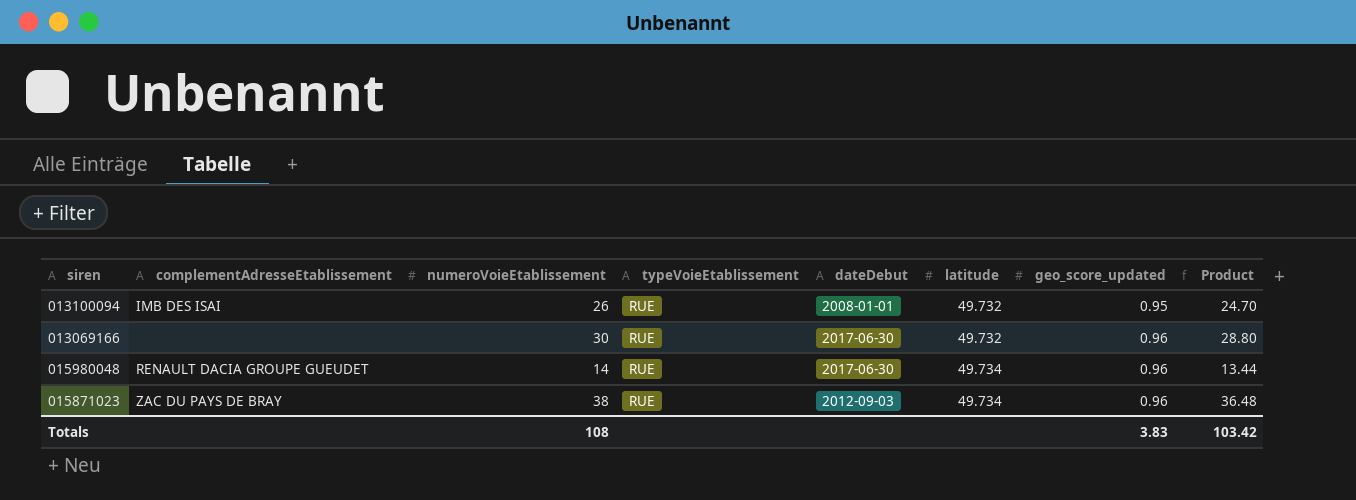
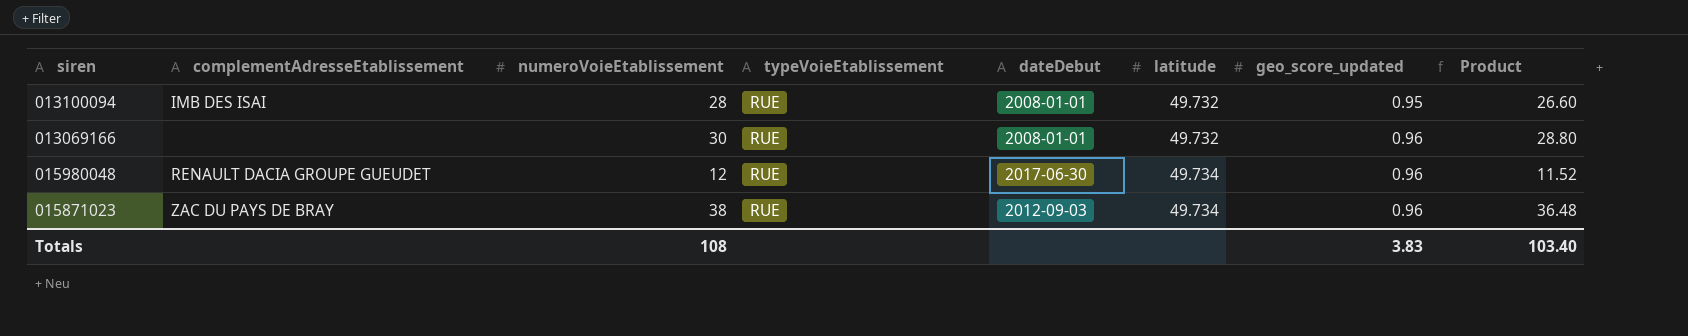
013100094 | numeroVoieEtablissement: 26 -> 28
013100094 | Product: 24.70 -> 26.60
013069166 | dateDebut: 2017-06-30 -> 2008-01-01
015980048 | numeroVoieEtablissement: 14 -> 12
015980048 | Product: 13.44 -> 11.52
Totals | Product: 103.42 -> 103.40

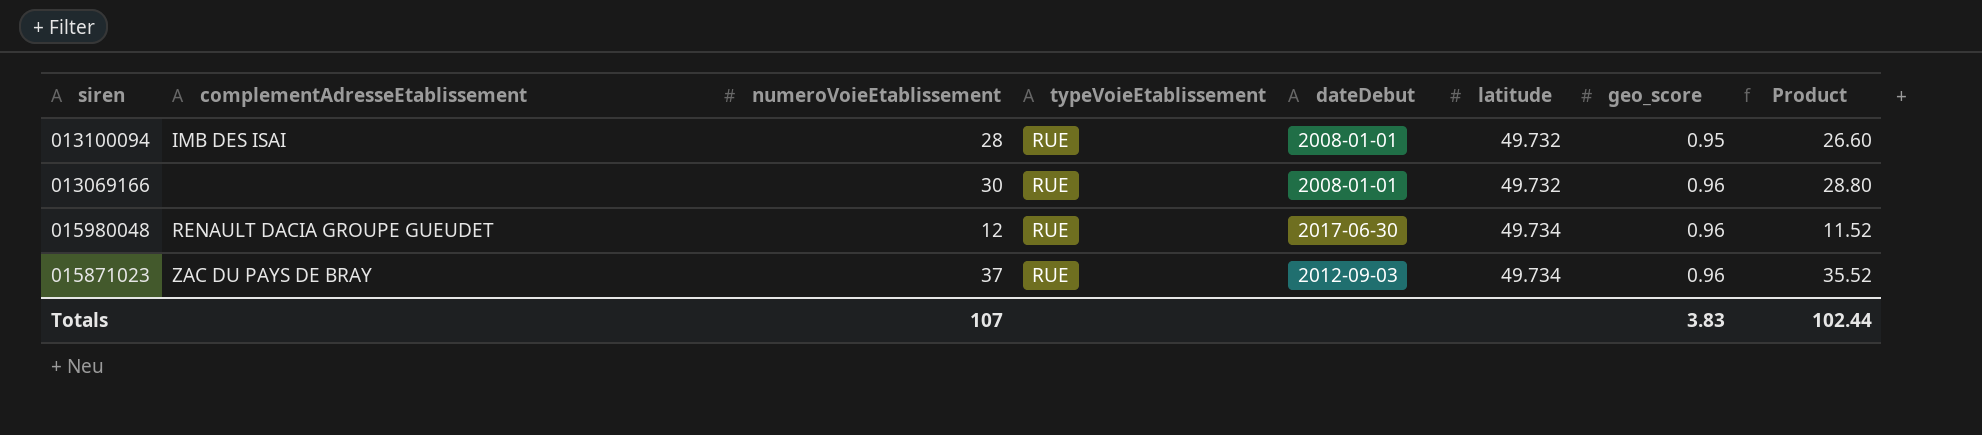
column name: geo_score_updated -> geo_score
015871023 | numeroVoieEtablissement: 38 -> 37
015871023 | Product: 36.48 -> 35.52
Totals | numeroVoieEtablissement: 108 -> 107
Totals | Product: 103.40 -> 102.44

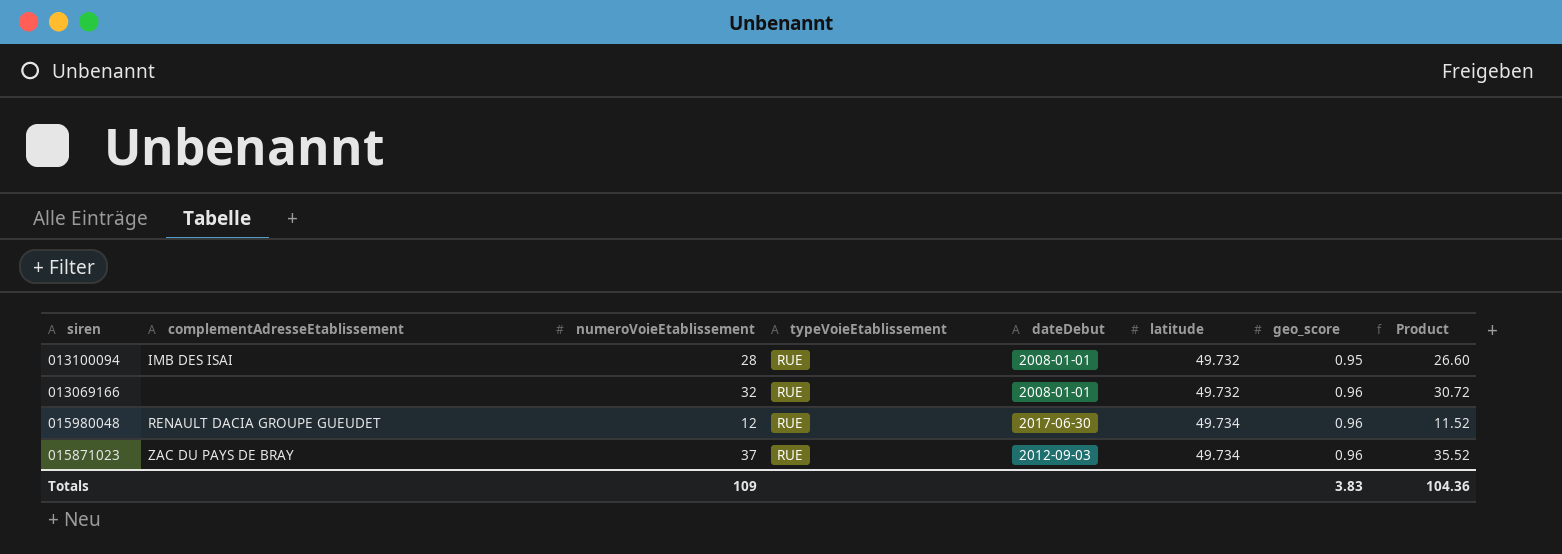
013069166 | numeroVoieEtablissement: 30 -> 32
013069166 | Product: 28.80 -> 30.72
Totals | numeroVoieEtablissement: 107 -> 109
Totals | Product: 102.44 -> 104.36

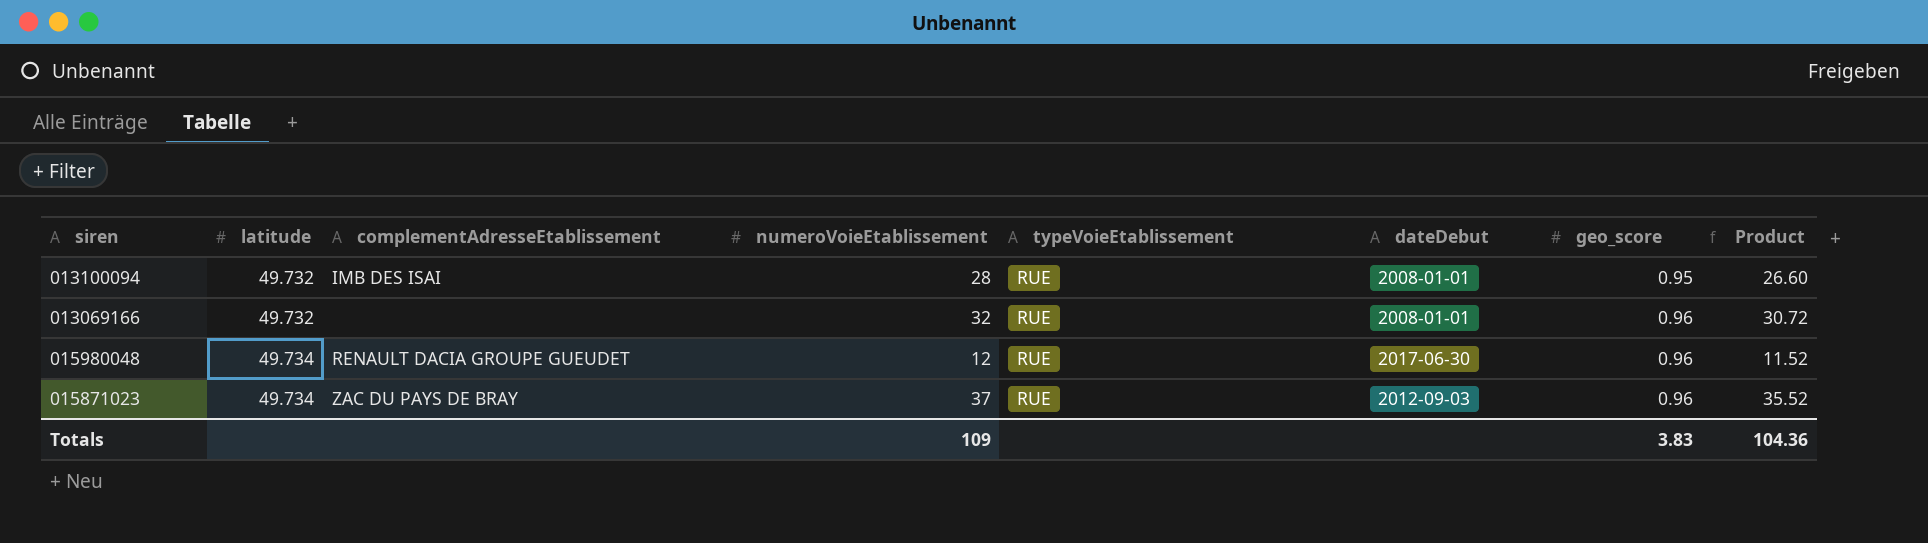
column latitude | position: 6 -> 2

